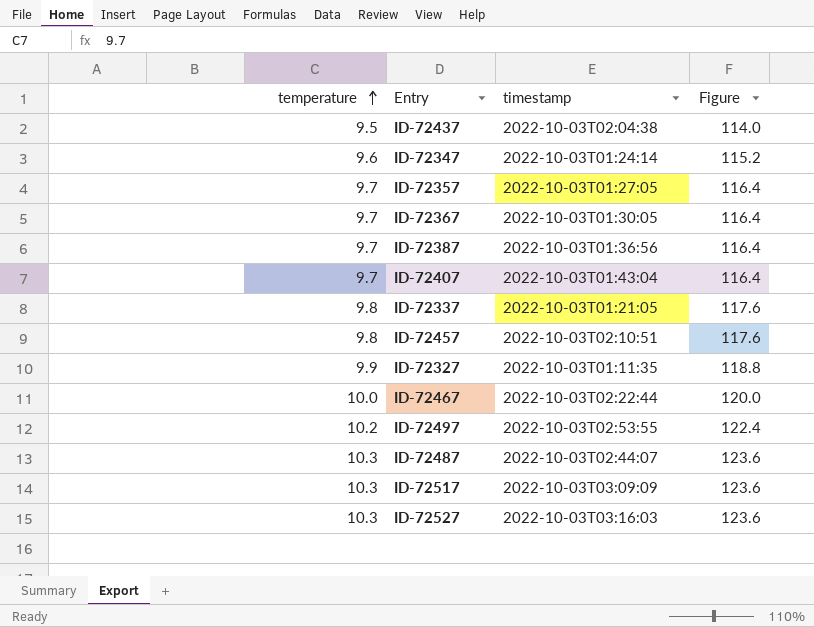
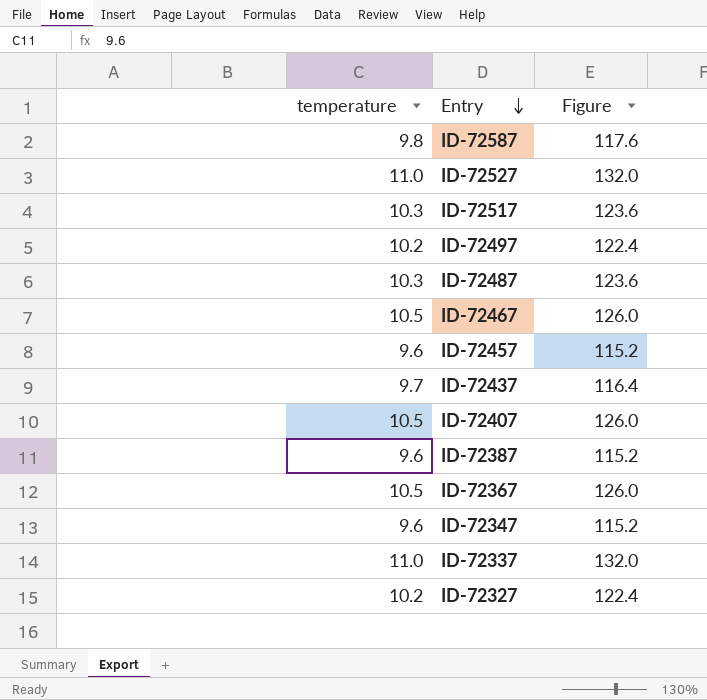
row order: temperature ascending -> Entry descending
column timestamp | position: 3 -> none
row ID-72357: 9.7 | 2022-10-03T01:27:05 | 116.4 -> none
row ID-72587: none -> 9.8 | 117.6
ID-72527 | temperature: 10.3 -> 11.0
ID-72527 | Figure: 123.6 -> 132.0
ID-72467 | temperature: 10.0 -> 10.5
ID-72467 | Figure: 120.0 -> 126.0
ID-72457 | temperature: 9.8 -> 9.6
ID-72457 | Figure: 117.6 -> 115.2
ID-72437 | temperature: 9.5 -> 9.7
ID-72437 | Figure: 114.0 -> 116.4
ID-72407 | temperature: 9.7 -> 10.5
ID-72407 | Figure: 116.4 -> 126.0
ID-72387 | temperature: 9.7 -> 9.6
ID-72387 | Figure: 116.4 -> 115.2
ID-72367 | temperature: 9.7 -> 10.5
ID-72367 | Figure: 116.4 -> 126.0
ID-72337 | temperature: 9.8 -> 11.0
ID-72337 | Figure: 117.6 -> 132.0
ID-72327 | temperature: 9.9 -> 10.2
ID-72327 | Figure: 118.8 -> 122.4

